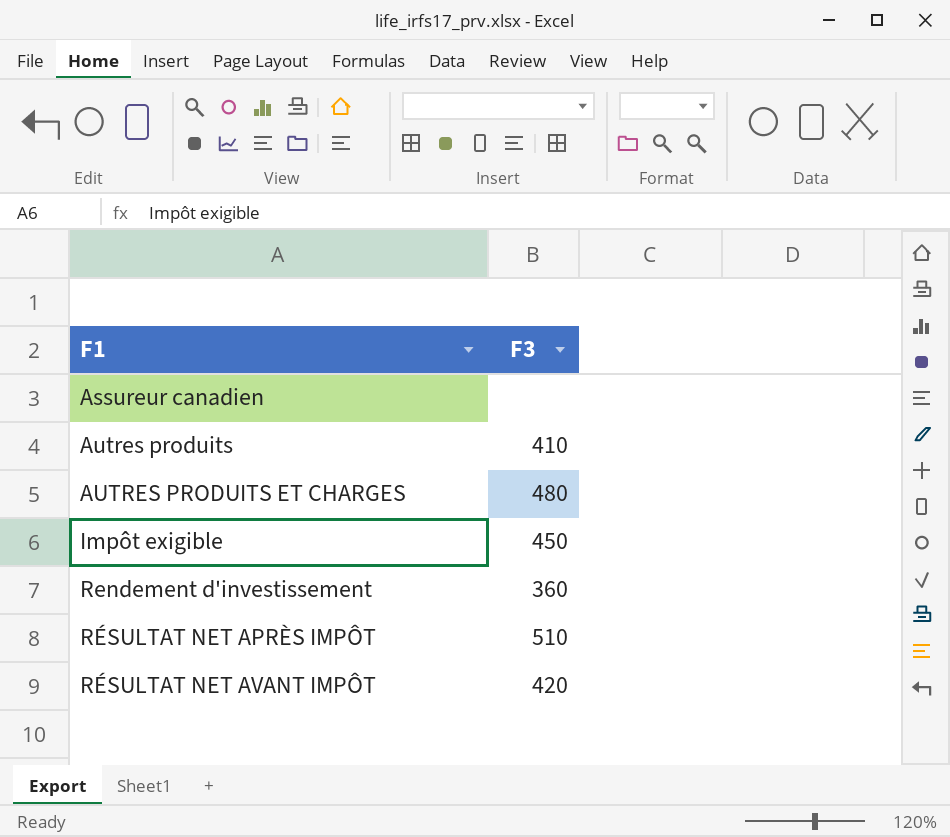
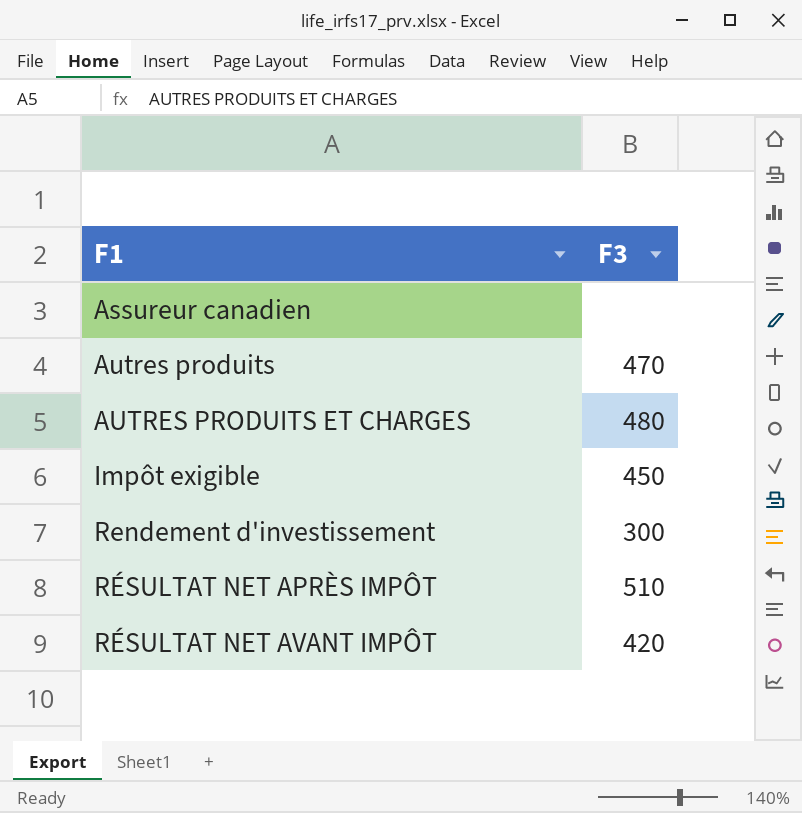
Autres produits | F3: 410 -> 470
Rendement d'investissement | F3: 360 -> 300

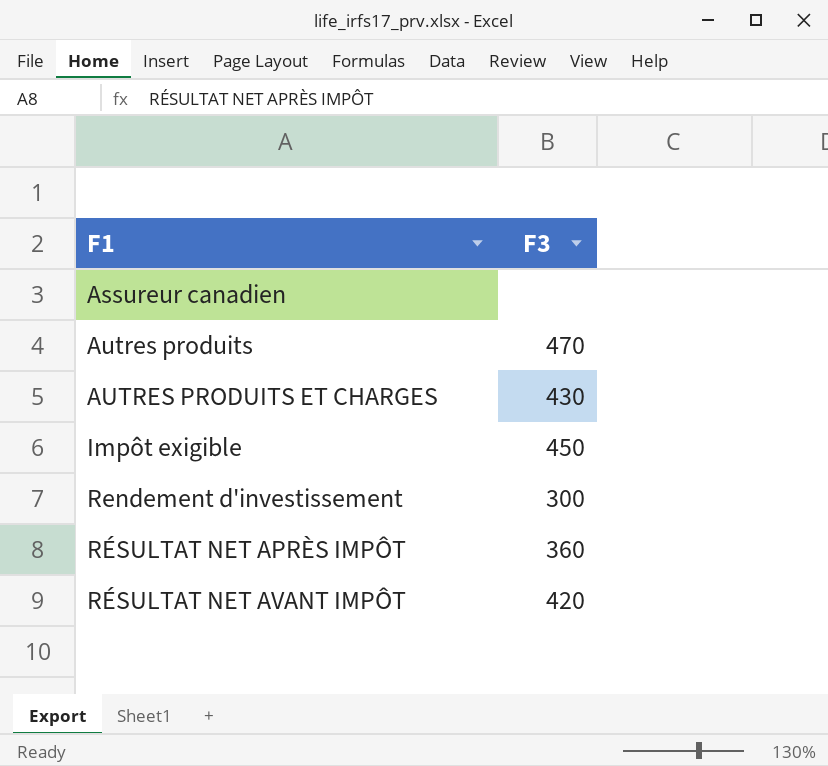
AUTRES PRODUITS ET CHARGES | F3: 480 -> 430
RÉSULTAT NET APRÈS IMPÔT | F3: 510 -> 360

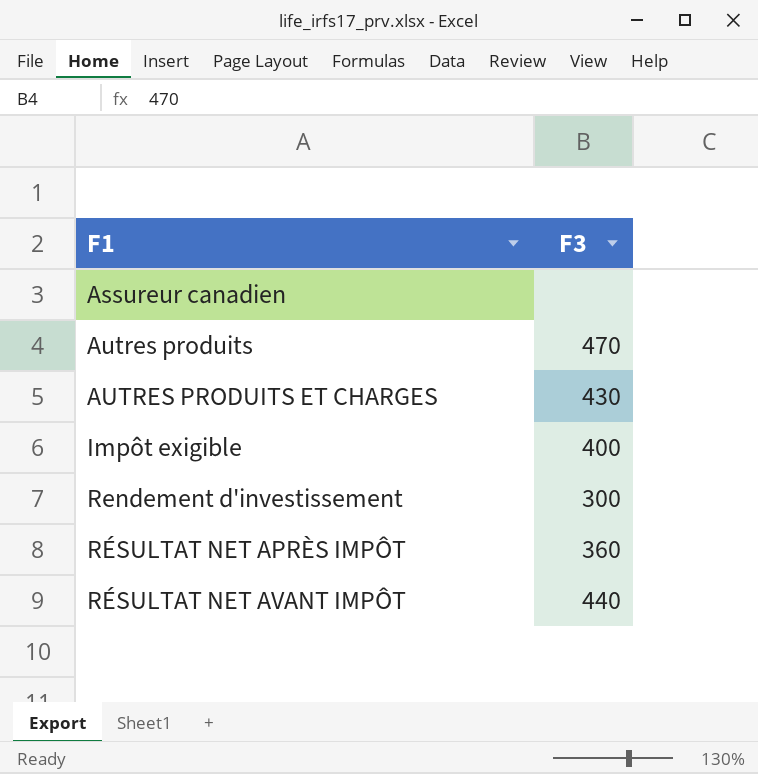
Impôt exigible | F3: 450 -> 400
RÉSULTAT NET AVANT IMPÔT | F3: 420 -> 440

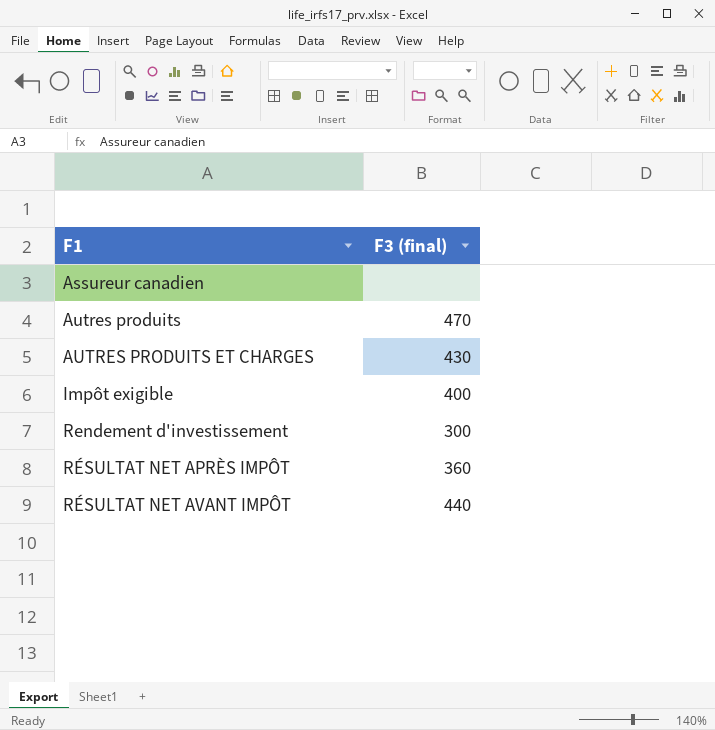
column name: F3 -> F3 (final)

